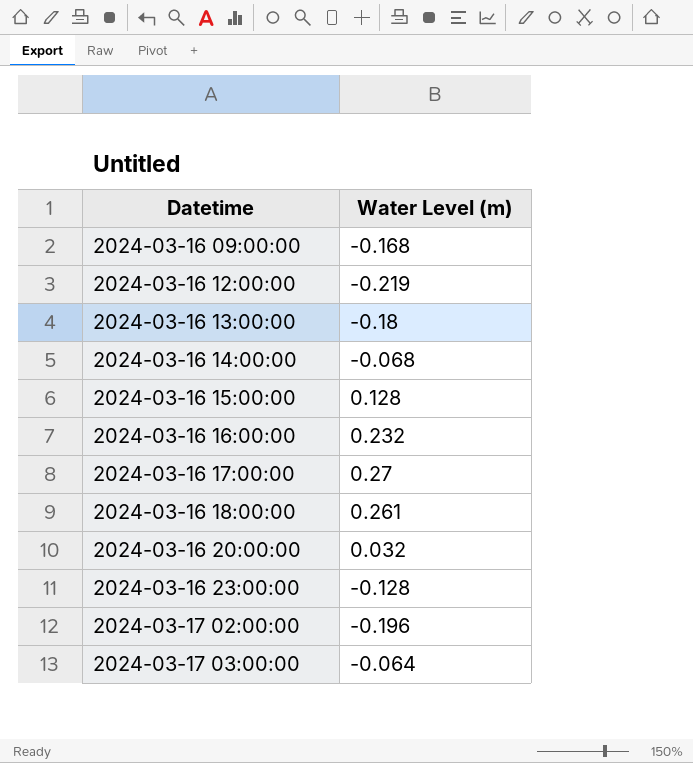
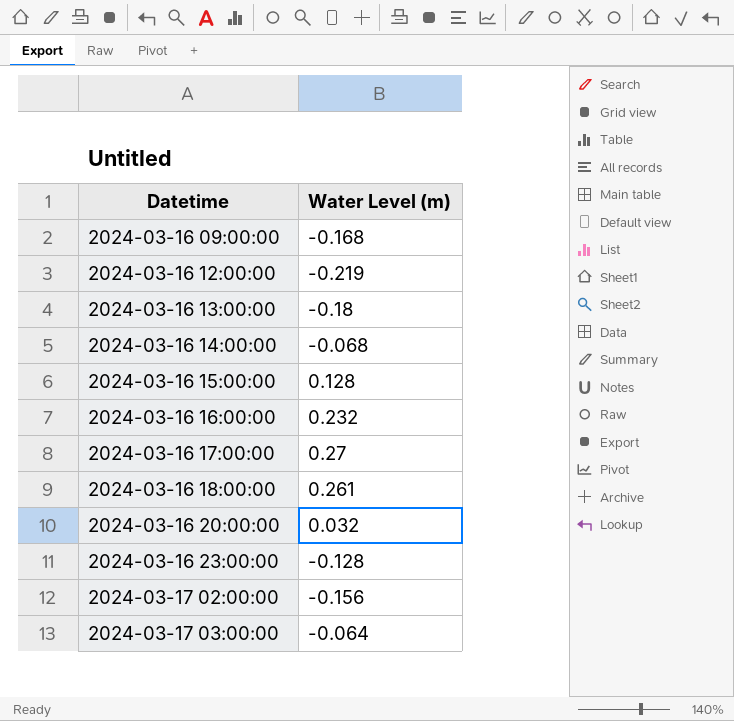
2024-03-17 02:00:00 | Water Level (m): -0.196 -> -0.156

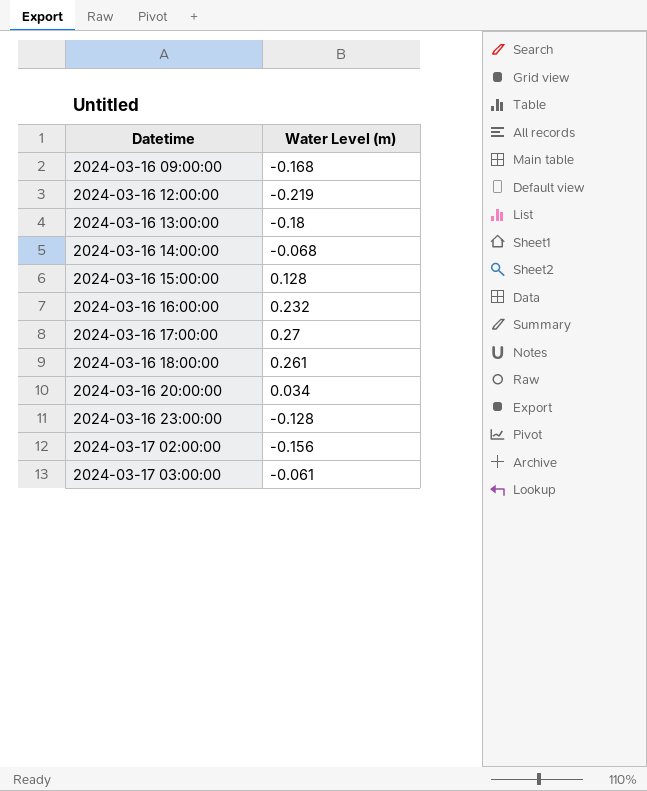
2024-03-16 20:00:00 | Water Level (m): 0.032 -> 0.034
2024-03-17 03:00:00 | Water Level (m): -0.064 -> -0.061

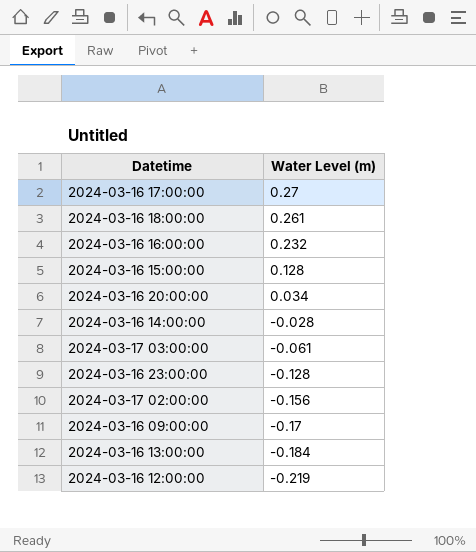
row order: Datetime ascending -> Water Level (m) descending
2024-03-16 14:00:00 | Water Level (m): -0.068 -> -0.028
2024-03-16 09:00:00 | Water Level (m): -0.168 -> -0.17
2024-03-16 13:00:00 | Water Level (m): -0.18 -> -0.184

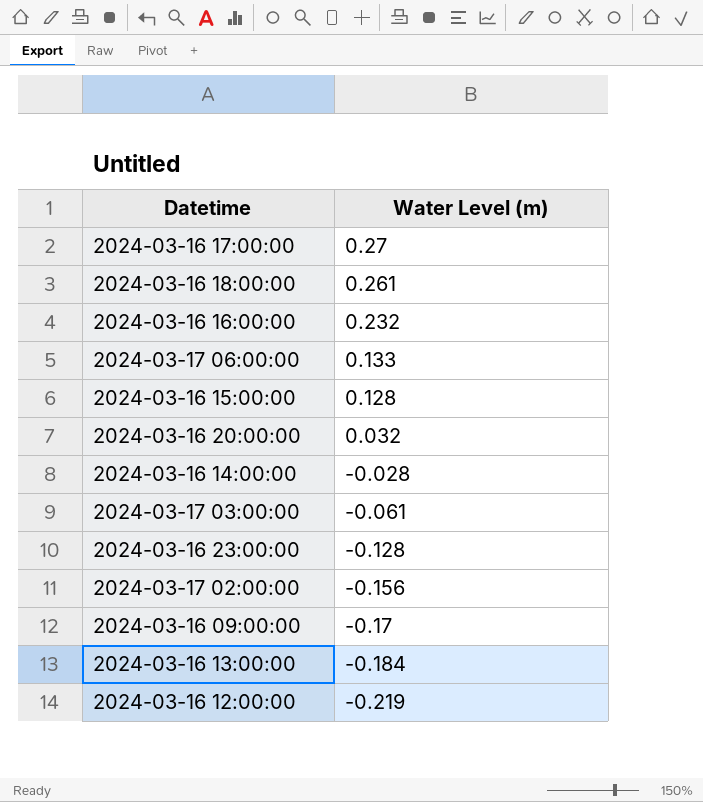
row 2024-03-17 06:00:00: none -> 0.133
2024-03-16 20:00:00 | Water Level (m): 0.034 -> 0.032

